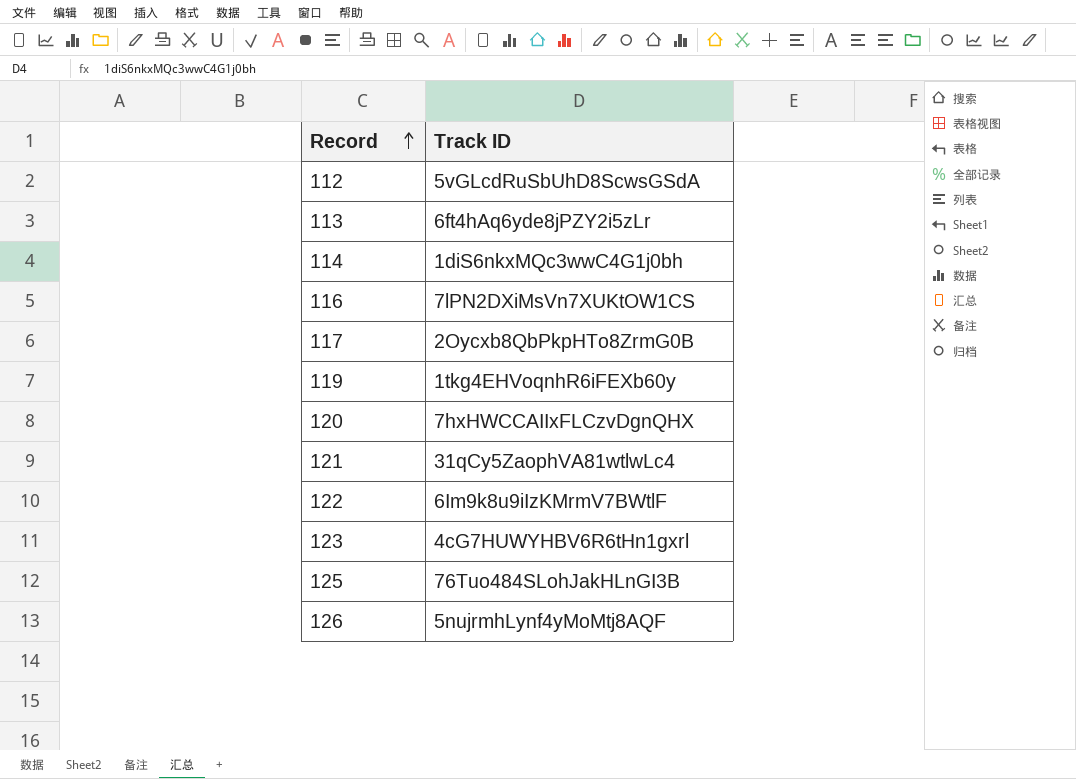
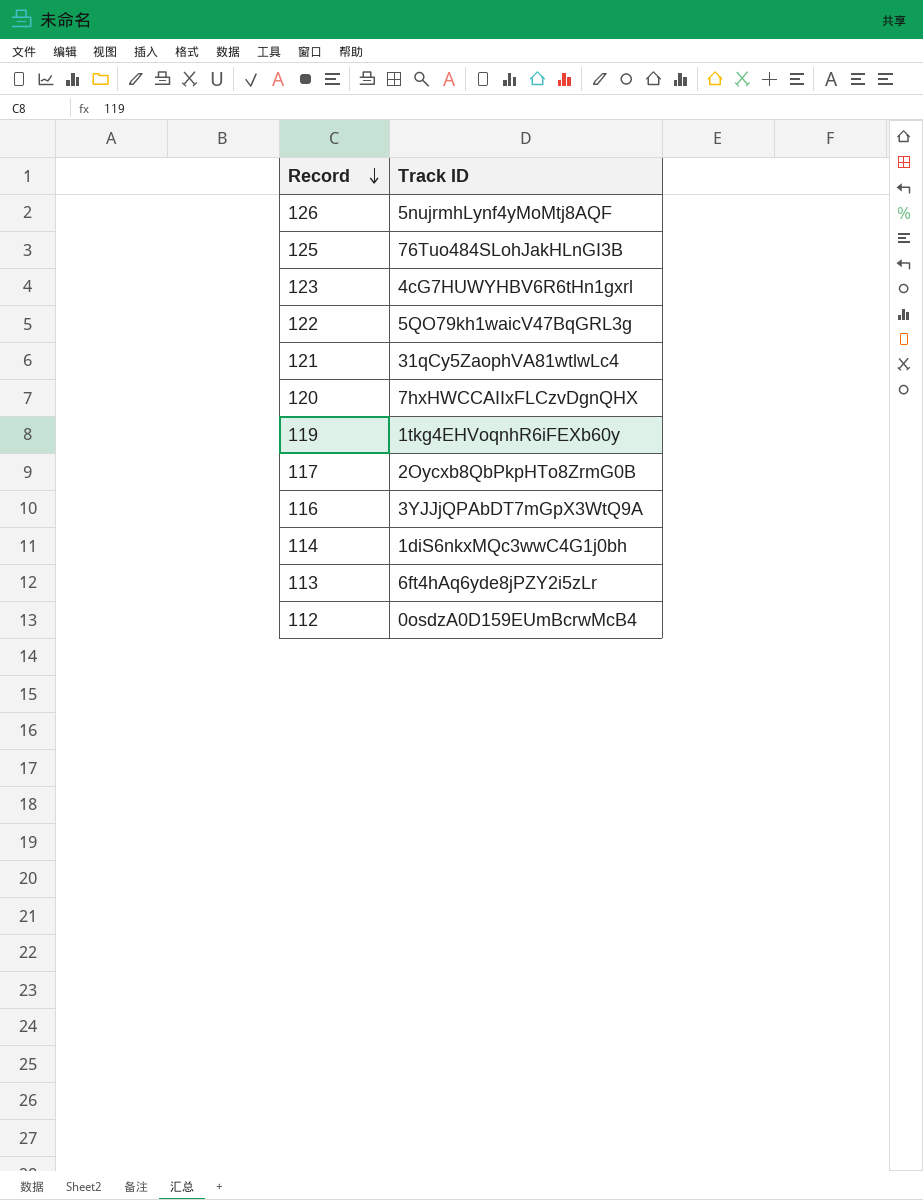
row order: Record ascending -> Record descending
122 | Track ID: 6Im9k8u9iIzKMrmV7BWtlF -> 5QO79kh1waicV47BqGRL3g
116 | Track ID: 7lPN2DXiMsVn7XUKtOW1CS -> 3YJJjQPAbDT7mGpX3WtQ9A
112 | Track ID: 5vGLcdRuSbUhD8ScwsGSdA -> 0osdzA0D159EUmBcrwMcB4

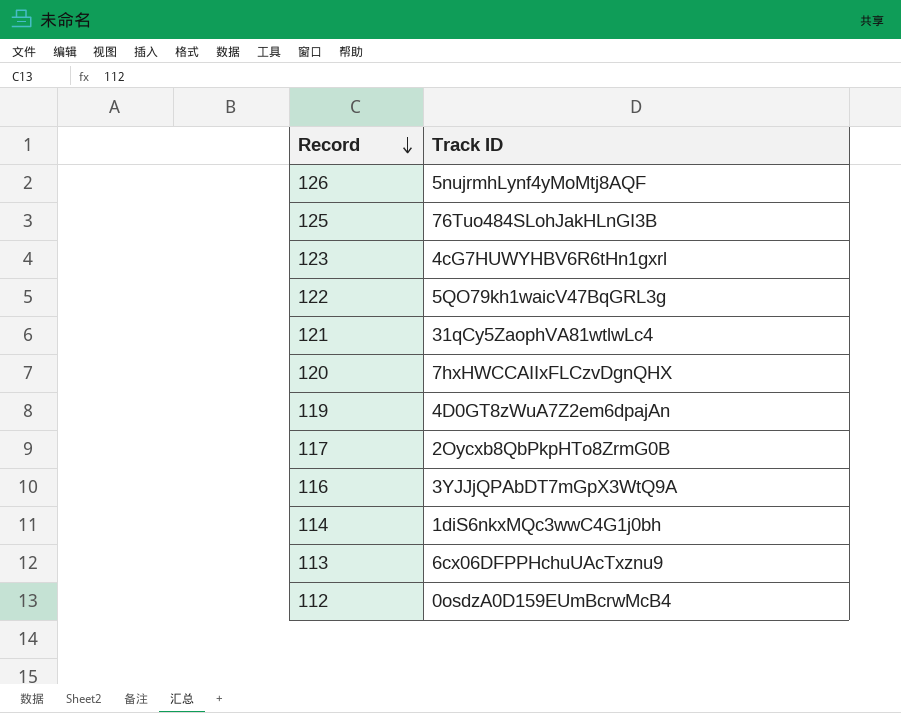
119 | Track ID: 1tkg4EHVoqnhR6iFEXb60y -> 4D0GT8zWuA7Z2em6dpajAn
113 | Track ID: 6ft4hAq6yde8jPZY2i5zLr -> 6cx06DFPPHchuUAcTxznu9

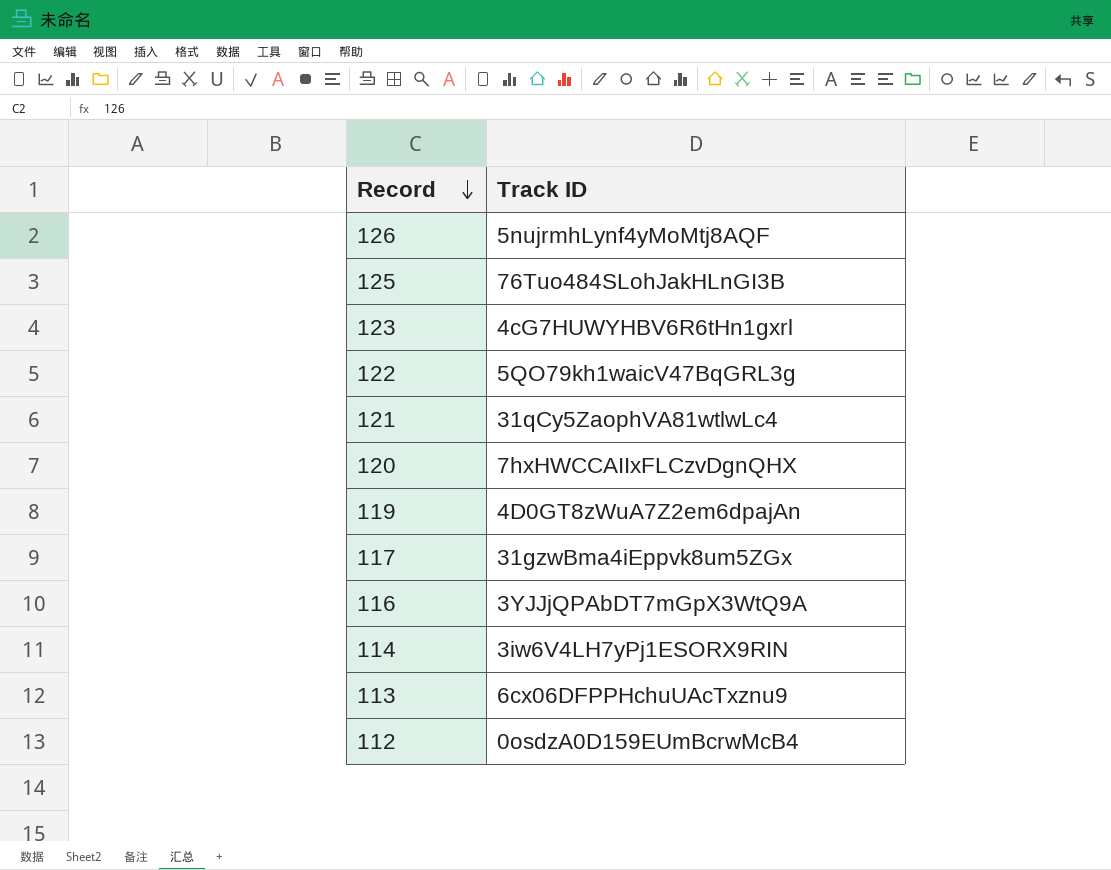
117 | Track ID: 2Oycxb8QbPkpHTo8ZrmG0B -> 31gzwBma4iEppvk8um5ZGx
114 | Track ID: 1diS6nkxMQc3wwC4G1j0bh -> 3iw6V4LH7yPj1ESORX9RIN

